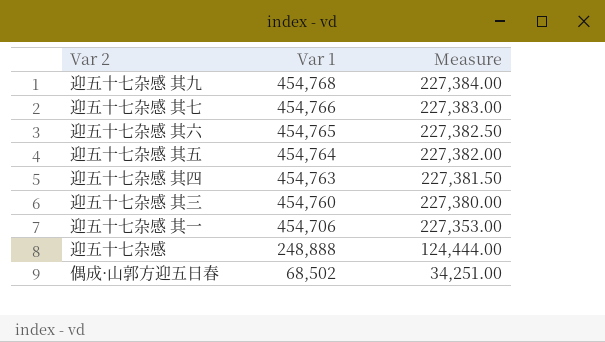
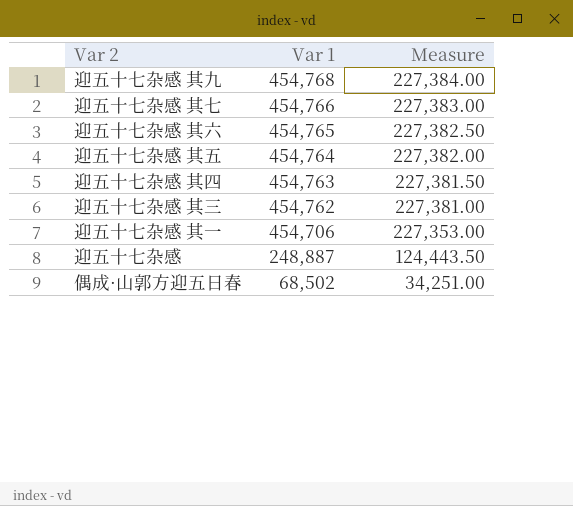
迎五十七杂感 其三 | Var 1: 454,760 -> 454,762
迎五十七杂感 其三 | Measure: 227,380.00 -> 227,381.00
迎五十七杂感 | Var 1: 248,888 -> 248,887
迎五十七杂感 | Measure: 124,444.00 -> 124,443.50

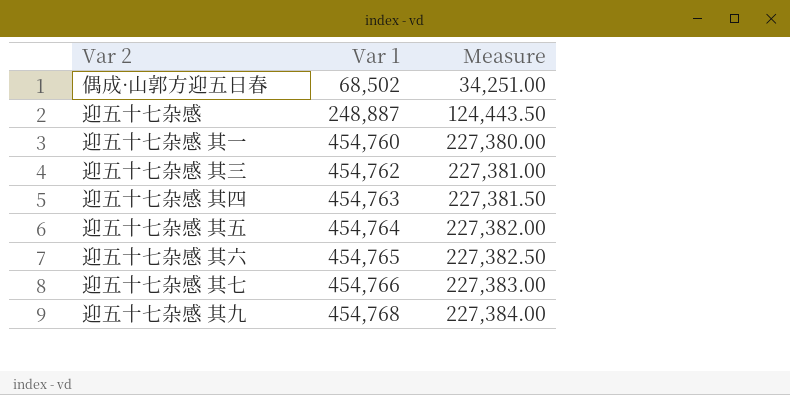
row order: Var 1 descending -> Var 1 ascending
迎五十七杂感 其一 | Var 1: 454,706 -> 454,760
迎五十七杂感 其一 | Measure: 227,353.00 -> 227,380.00

